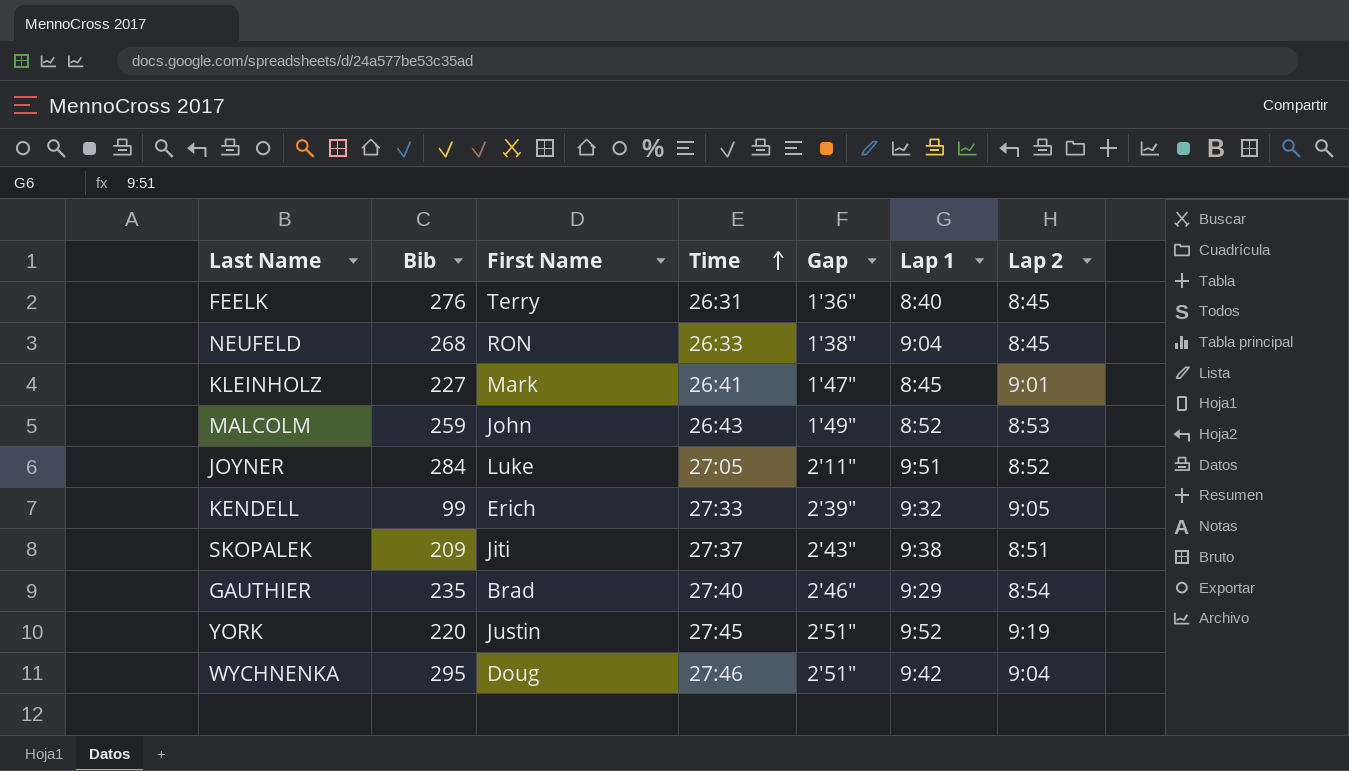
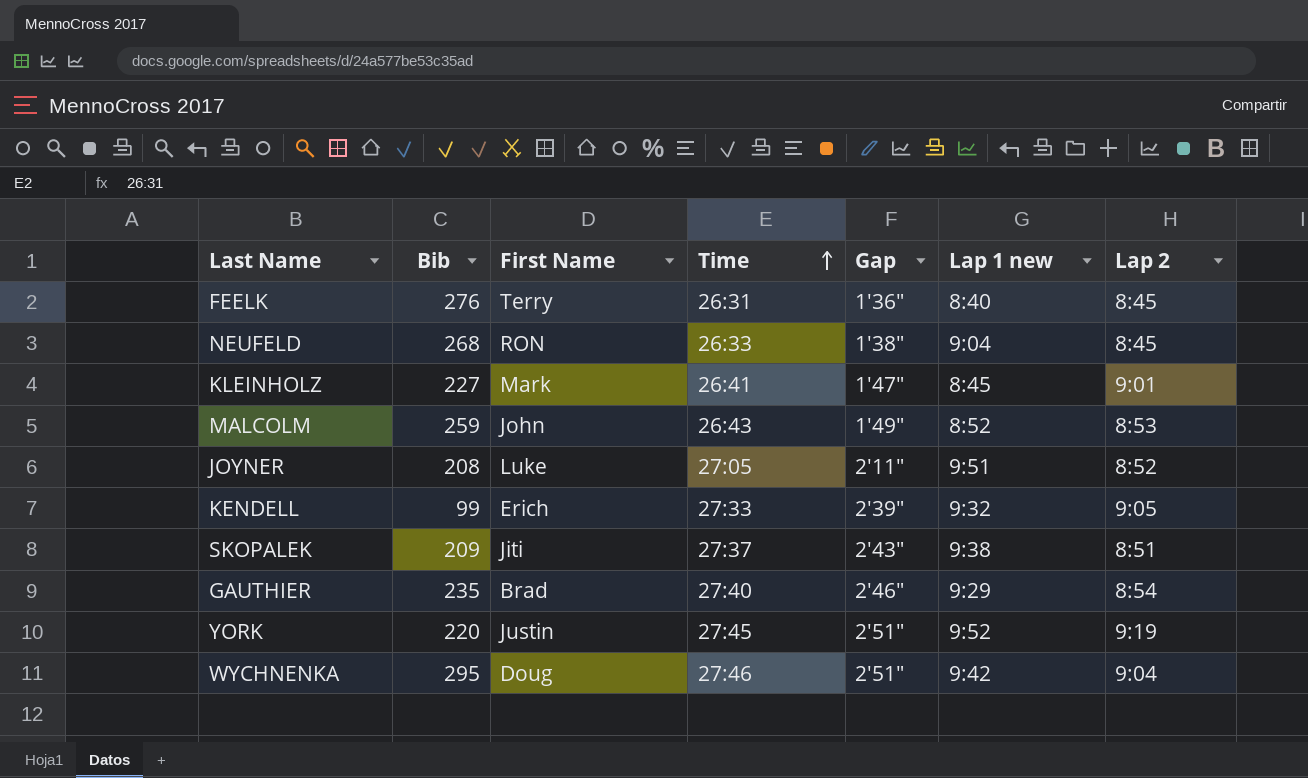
column name: Lap 1 -> Lap 1 new
JOYNER | Bib: 284 -> 208

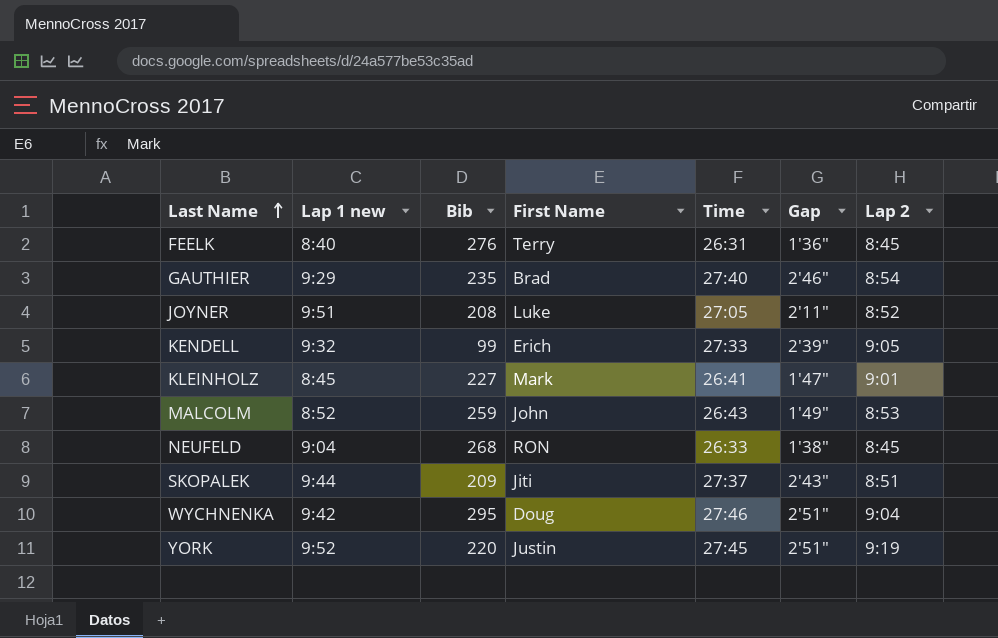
row order: Time ascending -> Last Name ascending
column Lap 1 new | position: 6 -> 2
SKOPALEK | Lap 1 new: 9:38 -> 9:44

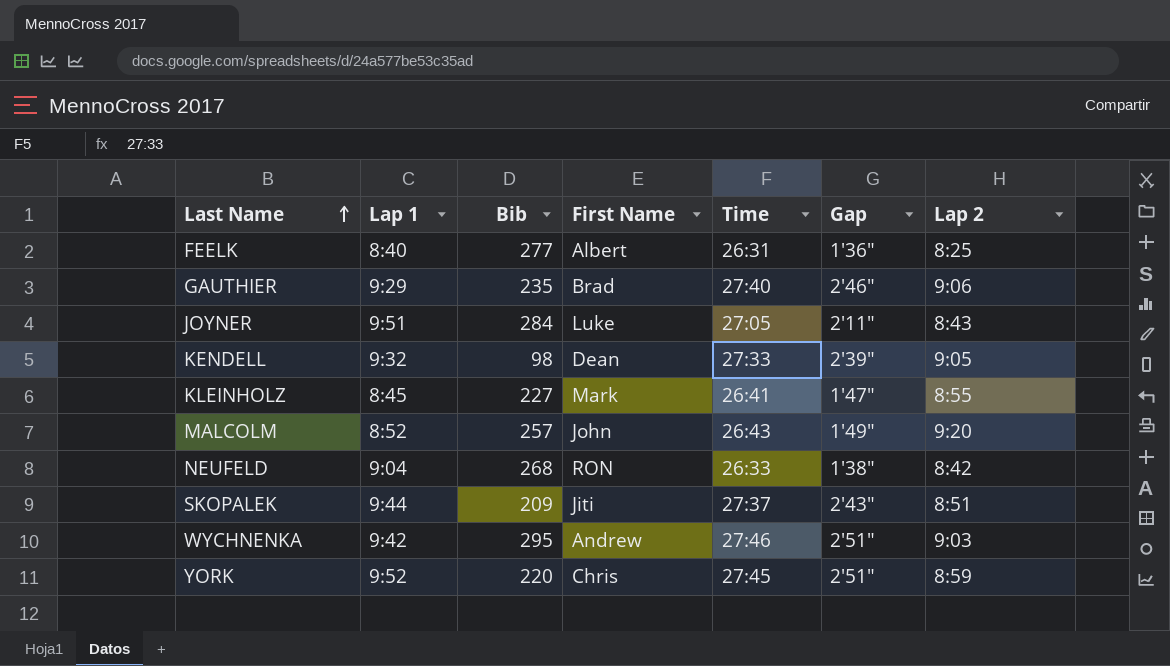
column name: Lap 1 new -> Lap 1
FEELK | Bib: 276 -> 277
FEELK | First Name: Terry -> Albert
FEELK | Lap 2: 8:45 -> 8:25
GAUTHIER | Lap 2: 8:54 -> 9:06
JOYNER | Bib: 208 -> 284
JOYNER | Lap 2: 8:52 -> 8:43
KENDELL | Bib: 99 -> 98
KENDELL | First Name: Erich -> Dean
KLEINHOLZ | Lap 2: 9:01 -> 8:55
MALCOLM | Bib: 259 -> 257
MALCOLM | Lap 2: 8:53 -> 9:20
NEUFELD | Lap 2: 8:45 -> 8:42
WYCHNENKA | First Name: Doug -> Andrew
WYCHNENKA | Lap 2: 9:04 -> 9:03
YORK | First Name: Justin -> Chris
YORK | Lap 2: 9:19 -> 8:59

